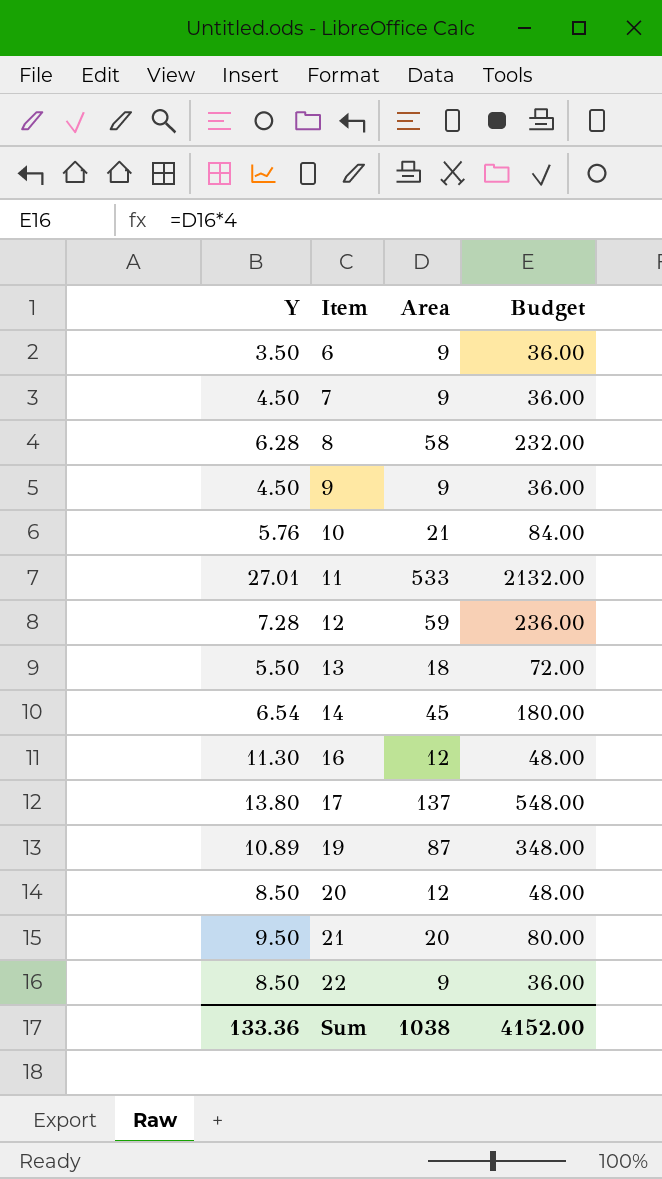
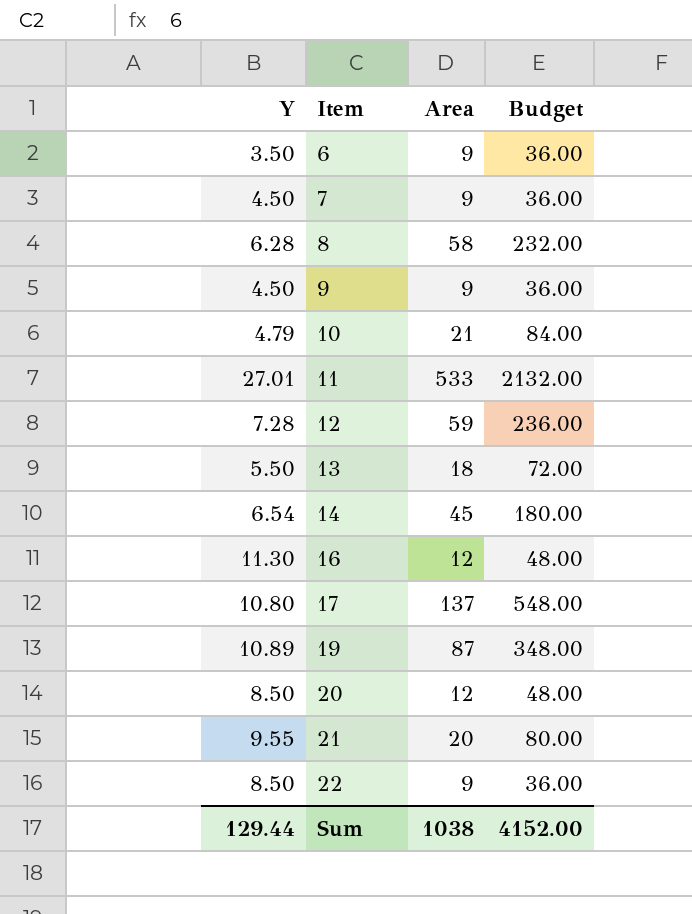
10 | Y: 5.76 -> 4.79
17 | Y: 13.80 -> 10.80
21 | Y: 9.50 -> 9.55
Sum | Y: 133.36 -> 129.44

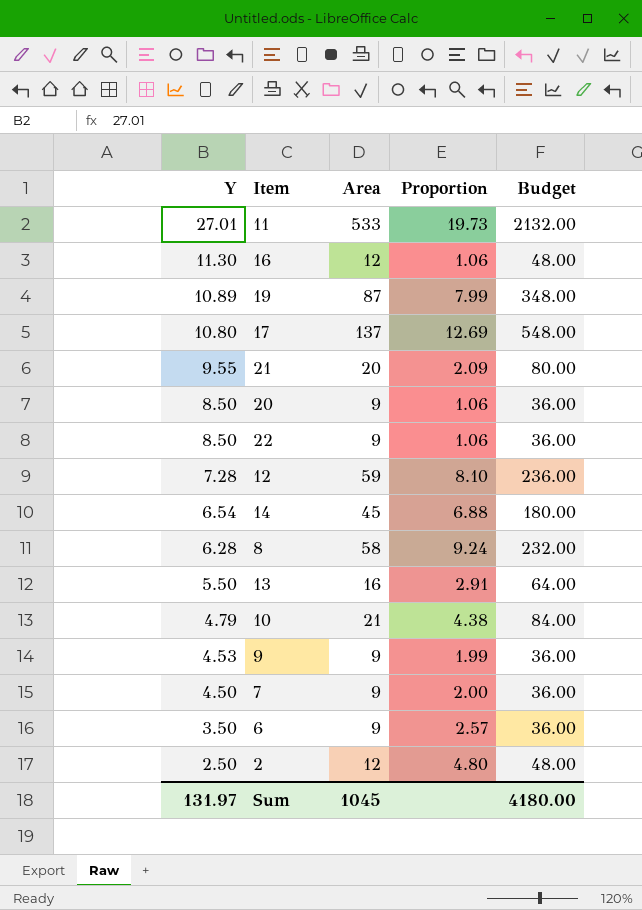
row order: Item ascending -> Y descending
column Proportion | formula: none -> [Area] / [Y]
20 | Area: 12 -> 9
20 | Budget: 48.00 -> 36.00
13 | Area: 18 -> 16
13 | Budget: 72.00 -> 64.00
9 | Y: 4.50 -> 4.53
row 2: none -> 2.50 | 12 | 4.80 | 48.00
Sum | Y: 129.44 -> 131.97
Sum | Area: 1038 -> 1045
Sum | Budget: 4152.00 -> 4180.00

